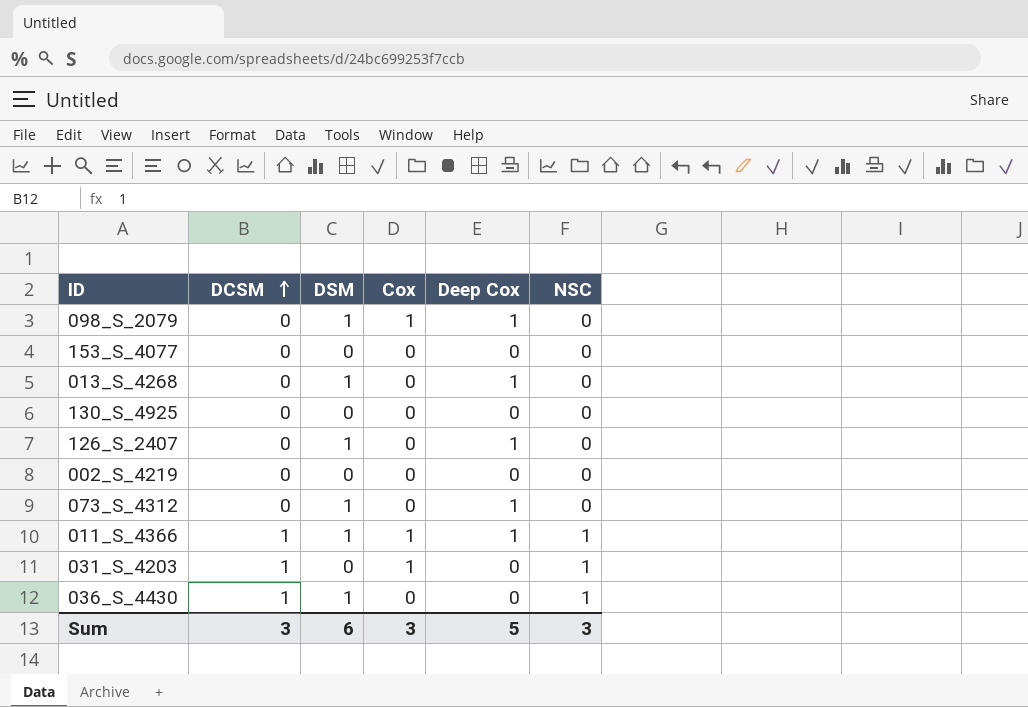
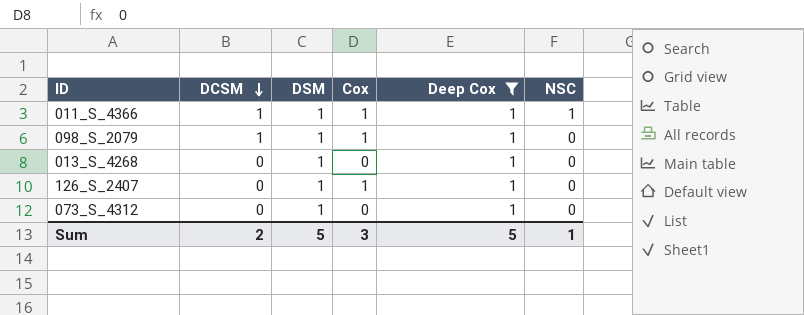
filter: none -> Deep Cox = 1
row order: DCSM ascending -> DCSM descending
098_S_2079 | DCSM: 0 -> 1
126_S_2407 | Cox: 0 -> 1
Sum | DCSM: 3 -> 2
Sum | DSM: 6 -> 5
Sum | NSC: 3 -> 1

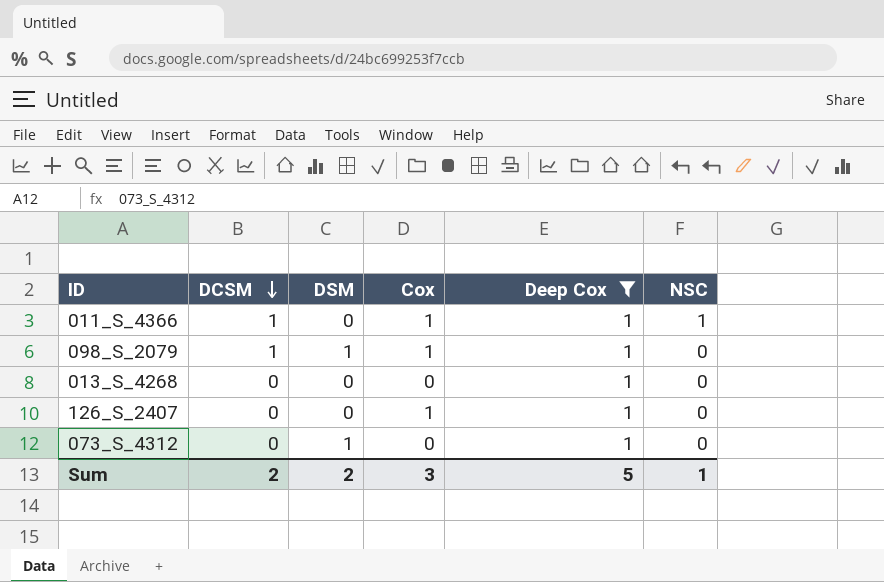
011_S_4366 | DSM: 1 -> 0
013_S_4268 | DSM: 1 -> 0
126_S_2407 | DSM: 1 -> 0
Sum | DSM: 5 -> 2

